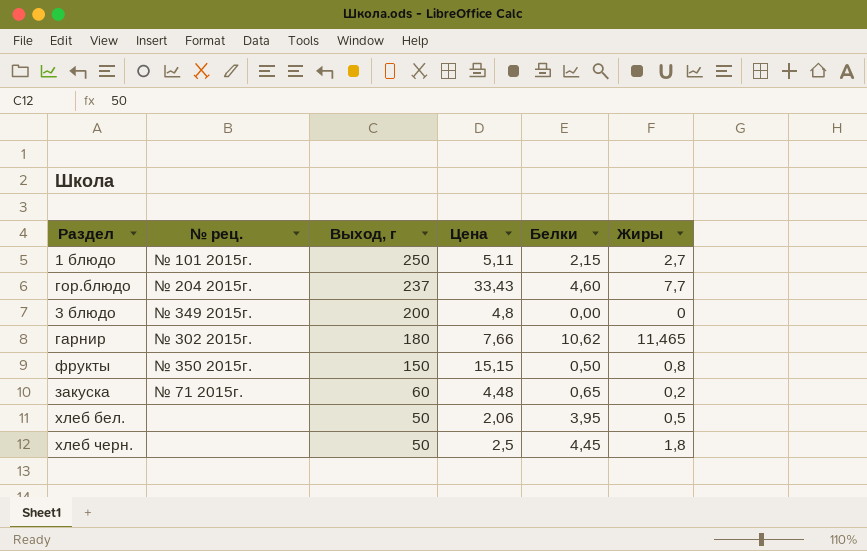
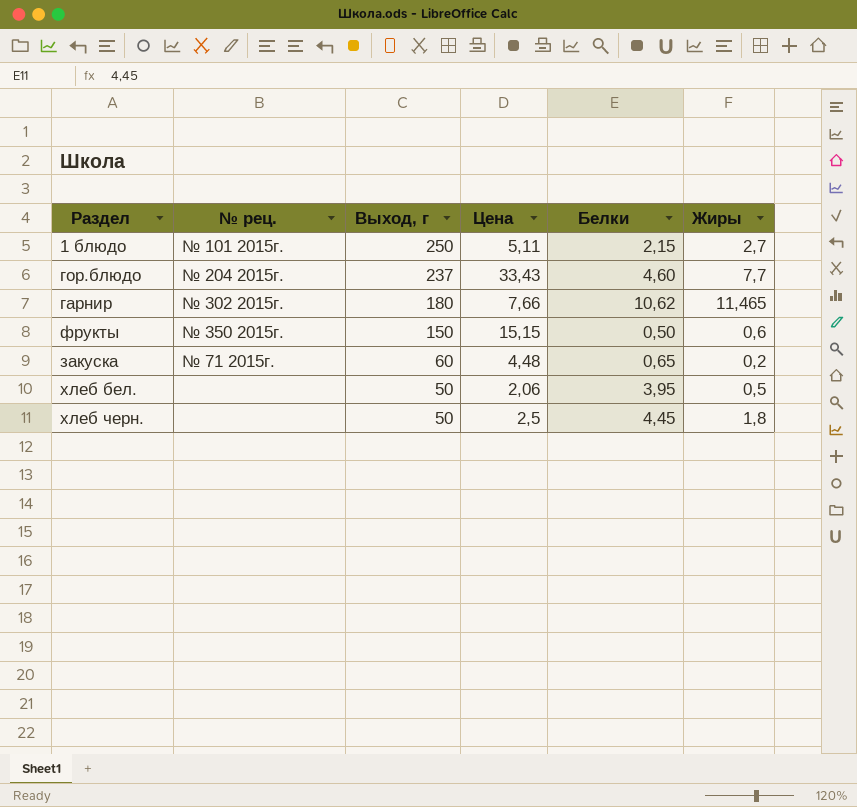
row 3 блюдо: № 349 2015г. | 200 | 4,8 | 0,00 | 0 -> none
фрукты | Жиры: 0,8 -> 0,6

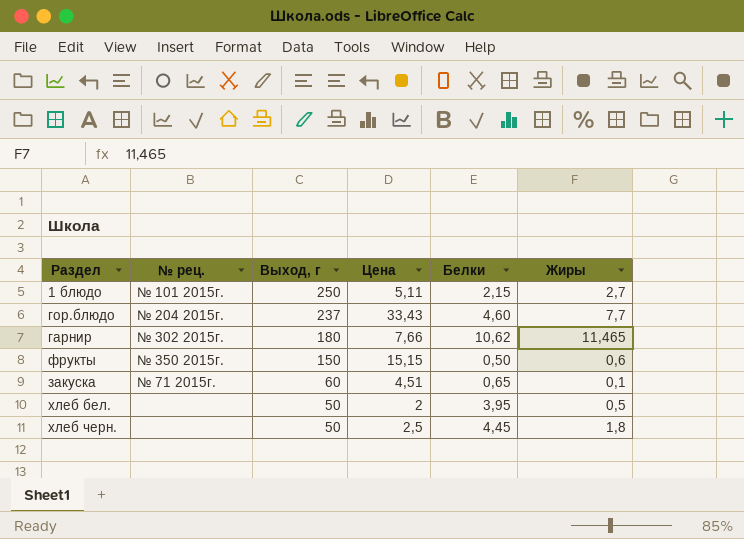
закуска | Цена: 4,48 -> 4,51
закуска | Жиры: 0,2 -> 0,1
хлеб бел. | Цена: 2,06 -> 2

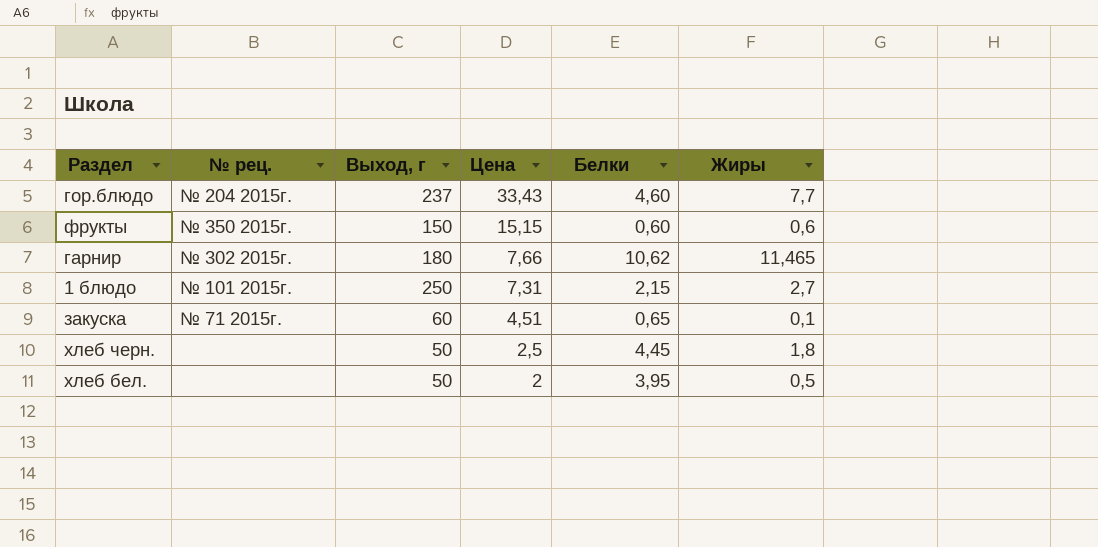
row order: Выход, г descending -> Цена descending
фрукты | Белки: 0,50 -> 0,60
1 блюдо | Цена: 5,11 -> 7,31

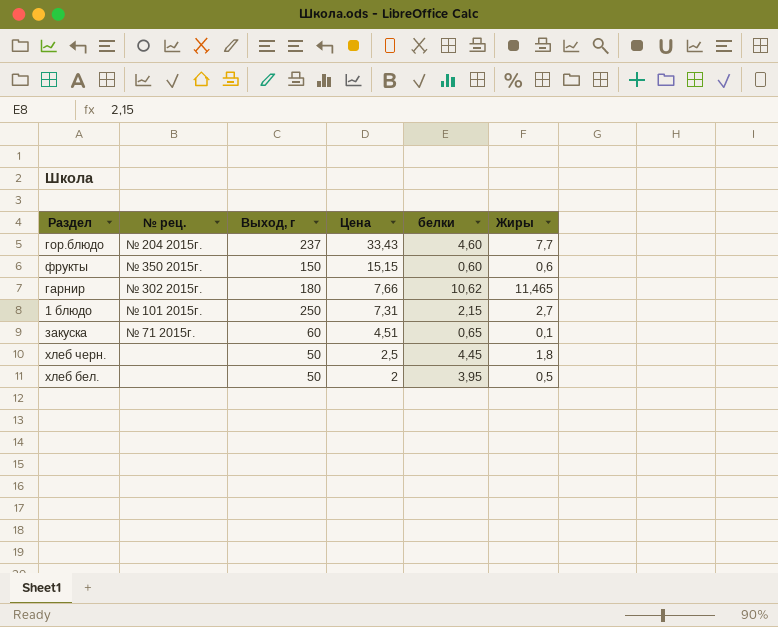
column name: Белки -> белки

